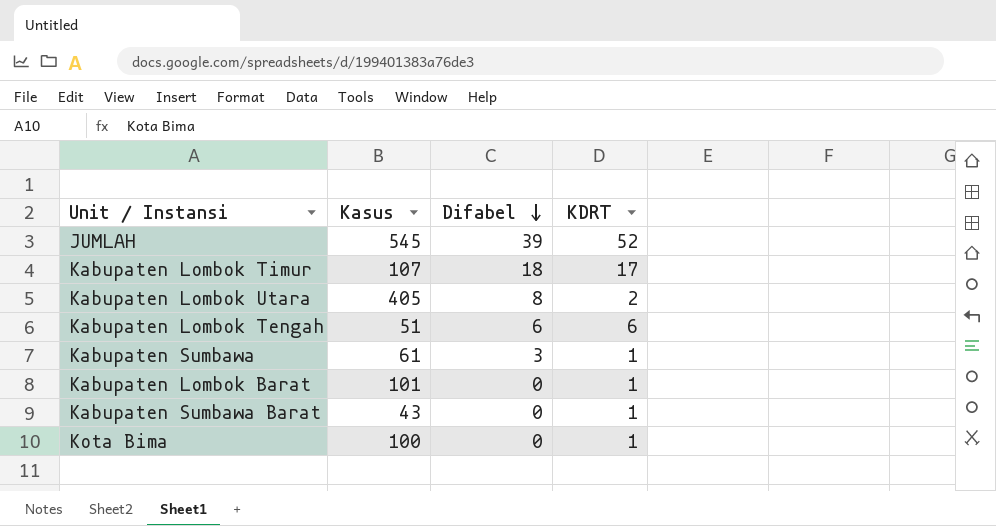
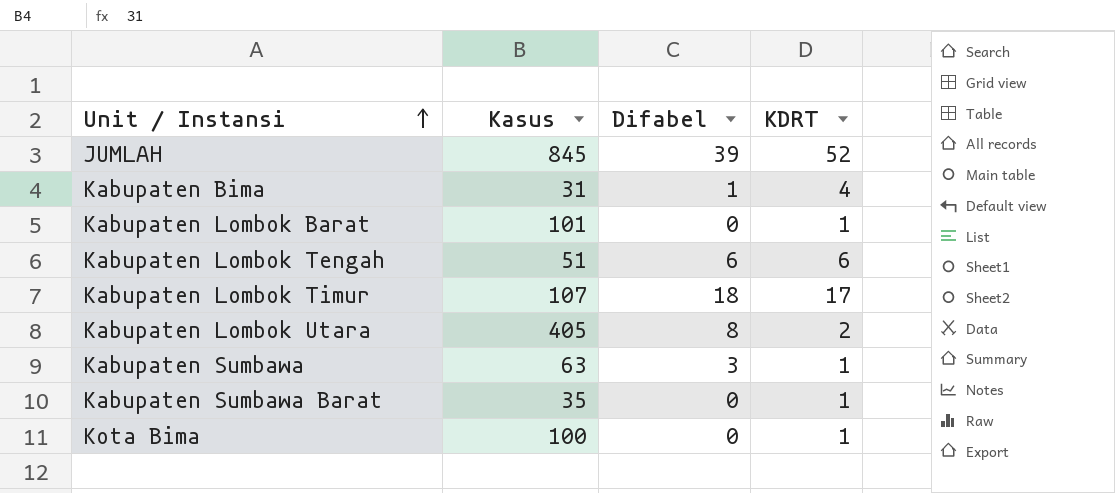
row order: Difabel descending -> Unit / Instansi ascending
JUMLAH | Kasus: 545 -> 845
row Kabupaten Bima: none -> 31 | 1 | 4
Kabupaten Sumbawa | Kasus: 61 -> 63
Kabupaten Sumbawa Barat | Kasus: 43 -> 35

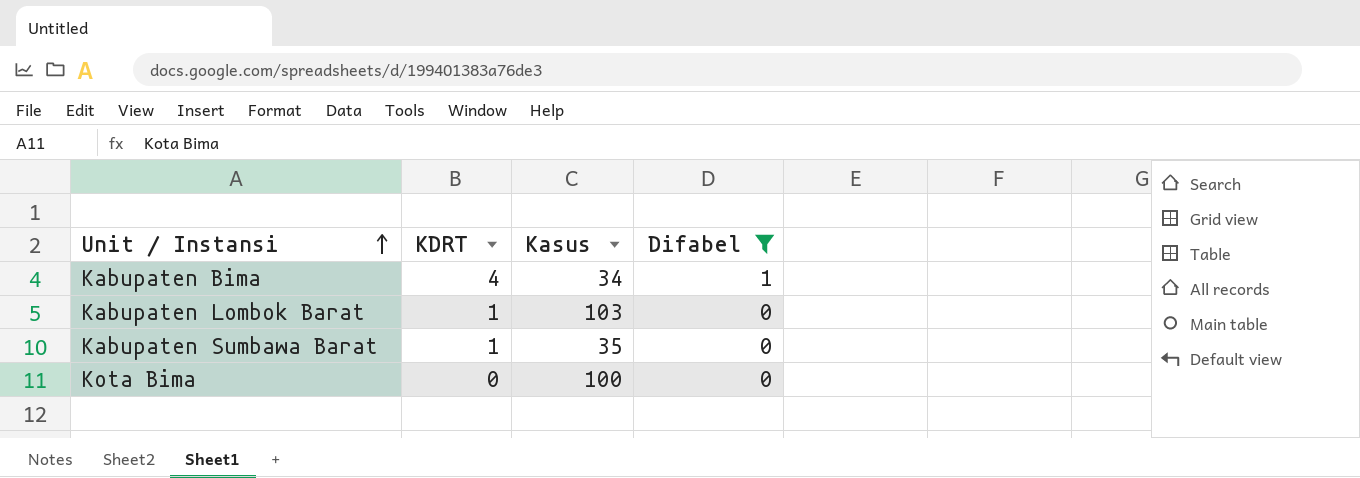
filter: none -> Difabel <= 1
column KDRT | position: 4 -> 2
Kabupaten Bima | Kasus: 31 -> 34
Kabupaten Lombok Barat | Kasus: 101 -> 103
Kota Bima | KDRT: 1 -> 0

